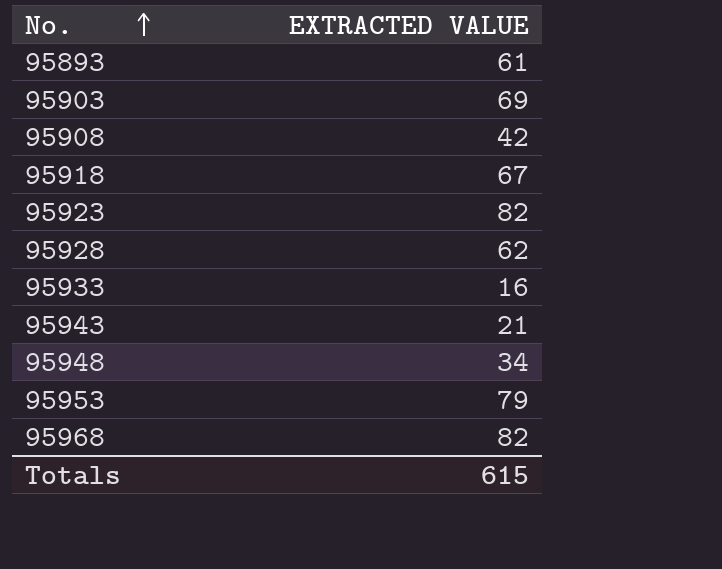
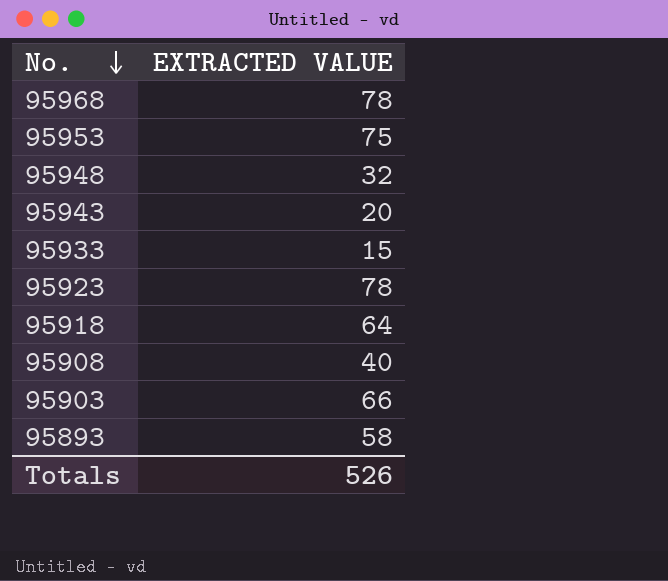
row order: No. ascending -> No. descending
row 95928: 62 -> none
95968 | EXTRACTED VALUE: 82 -> 78
95953 | EXTRACTED VALUE: 79 -> 75
95948 | EXTRACTED VALUE: 34 -> 32
95943 | EXTRACTED VALUE: 21 -> 20
95933 | EXTRACTED VALUE: 16 -> 15
95923 | EXTRACTED VALUE: 82 -> 78
95918 | EXTRACTED VALUE: 67 -> 64
95908 | EXTRACTED VALUE: 42 -> 40
95903 | EXTRACTED VALUE: 69 -> 66
95893 | EXTRACTED VALUE: 61 -> 58
Totals | EXTRACTED VALUE: 615 -> 526

